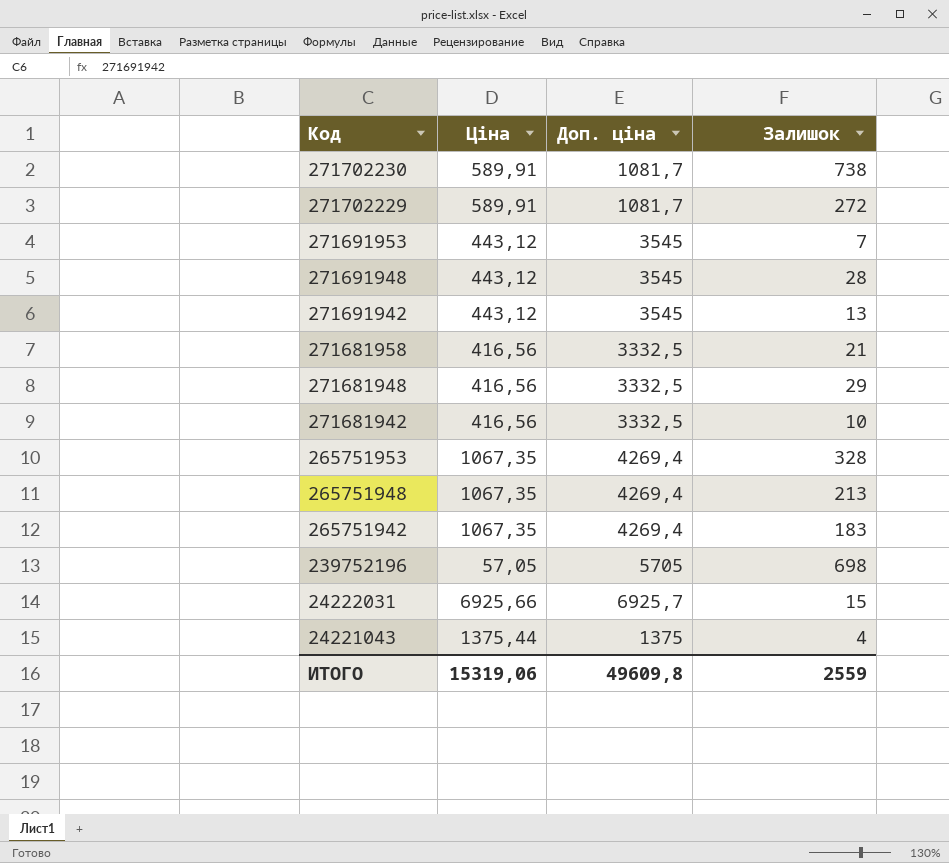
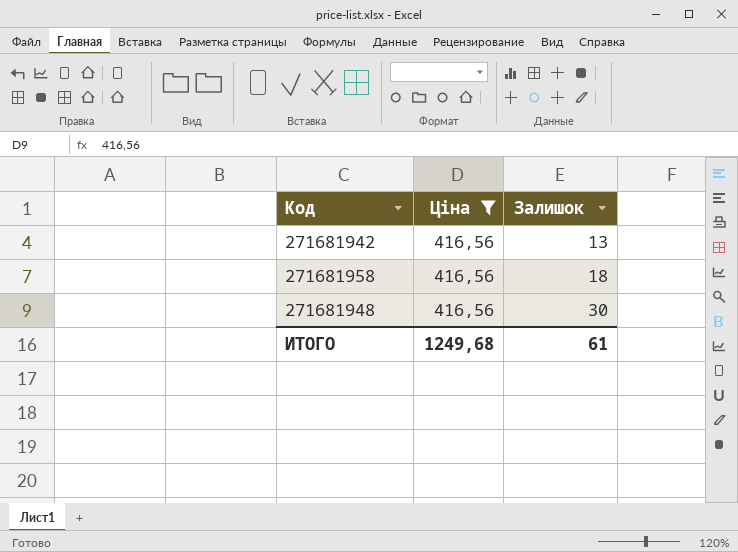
filter: none -> Ціна = 416,56
row order: Код descending -> Залишок ascending
column Доп. ціна | position: 3 -> none
271681942 | Залишок: 10 -> 13
271681958 | Залишок: 21 -> 18
271681948 | Залишок: 29 -> 30
ИТОГО | Ціна: 15319,06 -> 1249,68
ИТОГО | Залишок: 2559 -> 61

